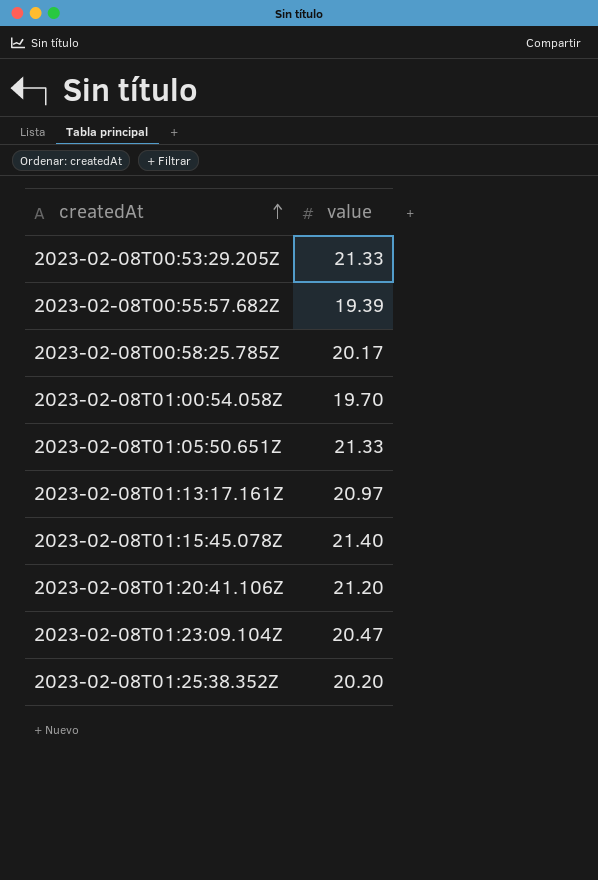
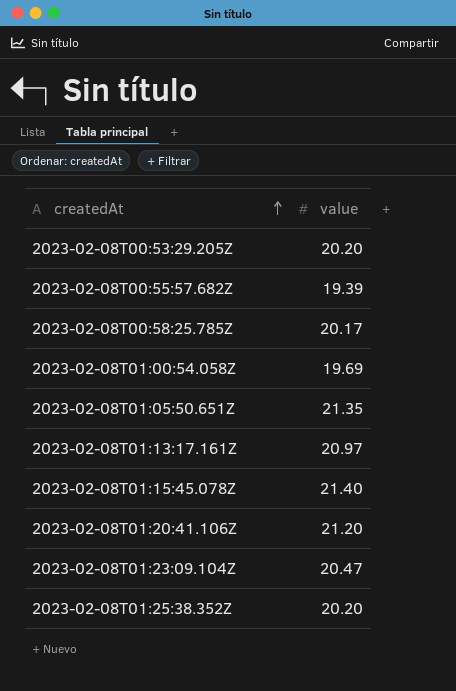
2023-02-08T00:53:29.205Z | value: 21.33 -> 20.20
2023-02-08T01:00:54.058Z | value: 19.70 -> 19.69
2023-02-08T01:05:50.651Z | value: 21.33 -> 21.35

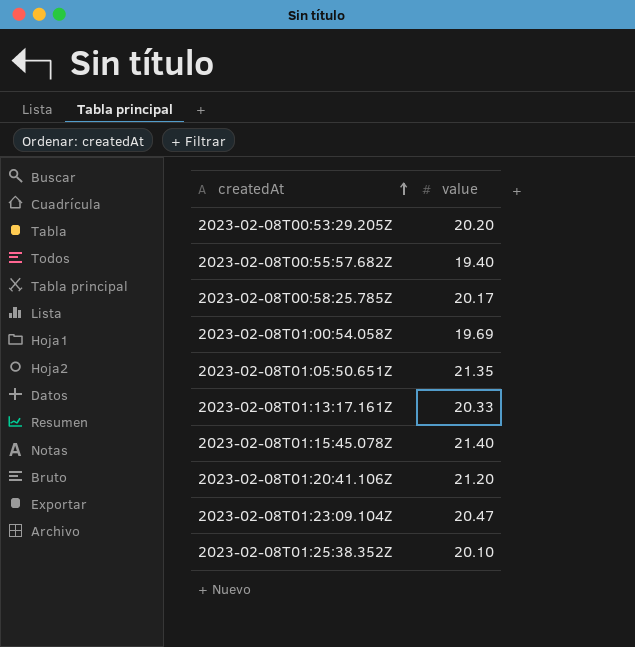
2023-02-08T00:55:57.682Z | value: 19.39 -> 19.40
2023-02-08T01:13:17.161Z | value: 20.97 -> 20.33
2023-02-08T01:25:38.352Z | value: 20.20 -> 20.10

